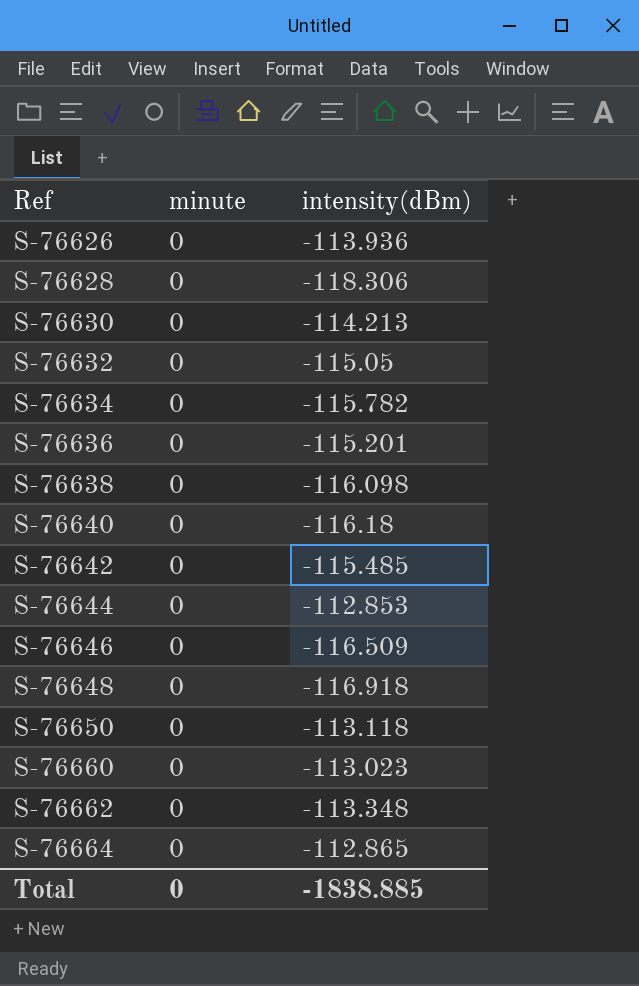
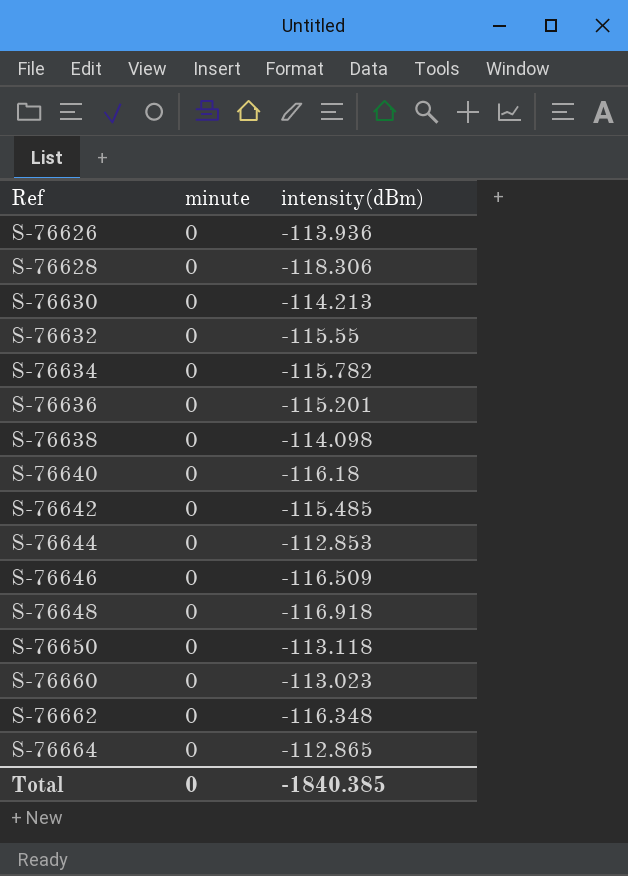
S-76632 | intensity(dBm): -115.05 -> -115.55
S-76638 | intensity(dBm): -116.098 -> -114.098
S-76662 | intensity(dBm): -113.348 -> -116.348
Total | intensity(dBm): -1838.885 -> -1840.385

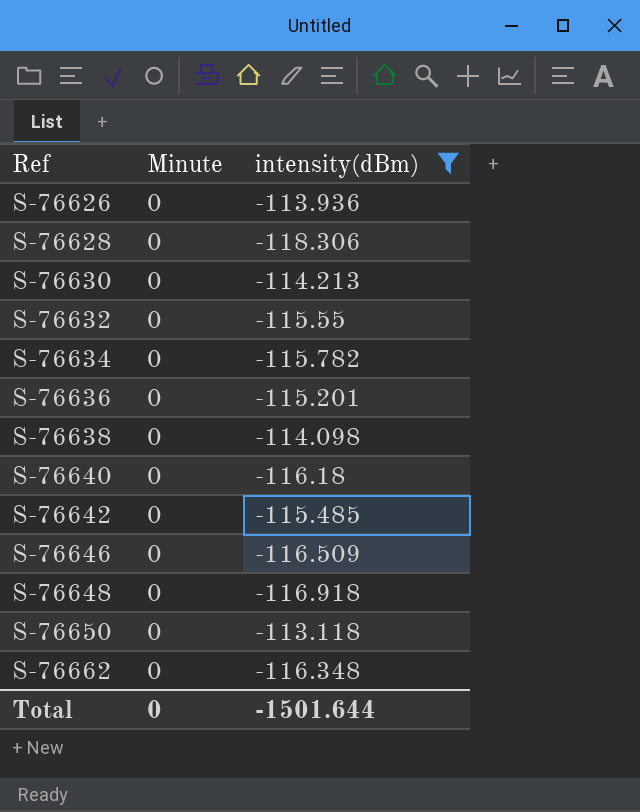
filter: none -> intensity(dBm) <= -113.118
column name: minute -> Minute
Total | intensity(dBm): -1840.385 -> -1501.644

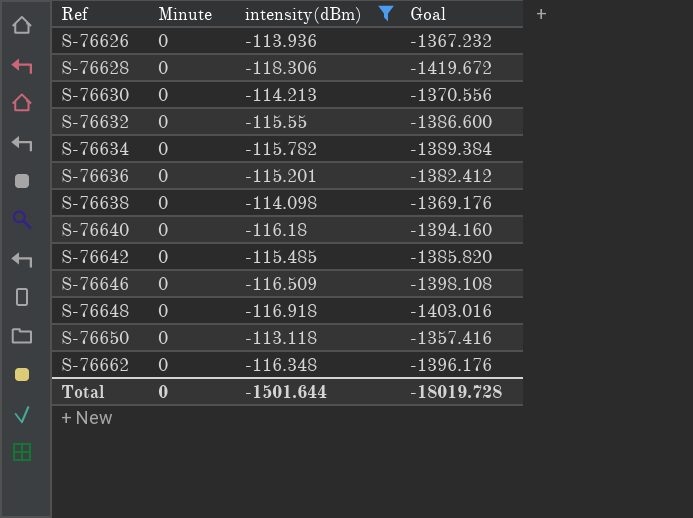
column Goal | formula: none -> [intensity(dBm)] * 12

